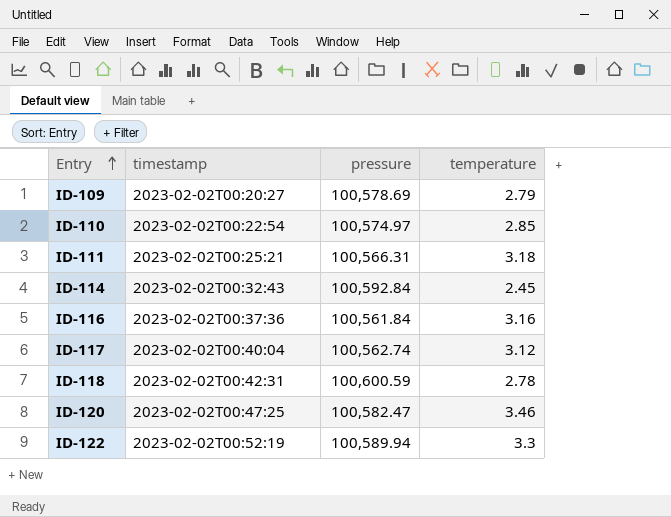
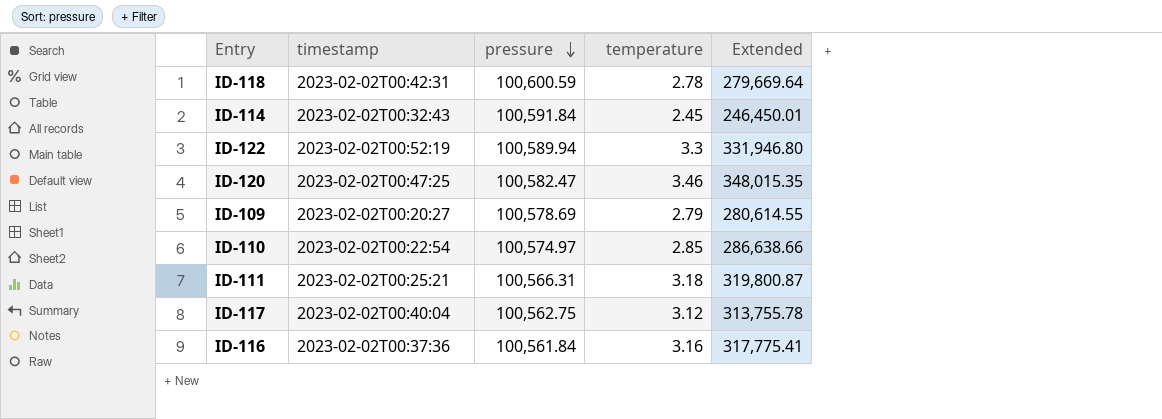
row order: Entry ascending -> pressure descending
column Extended | formula: none -> [pressure] * [temperature]
ID-114 | pressure: 100,592.84 -> 100,591.84
ID-117 | pressure: 100,562.74 -> 100,562.75

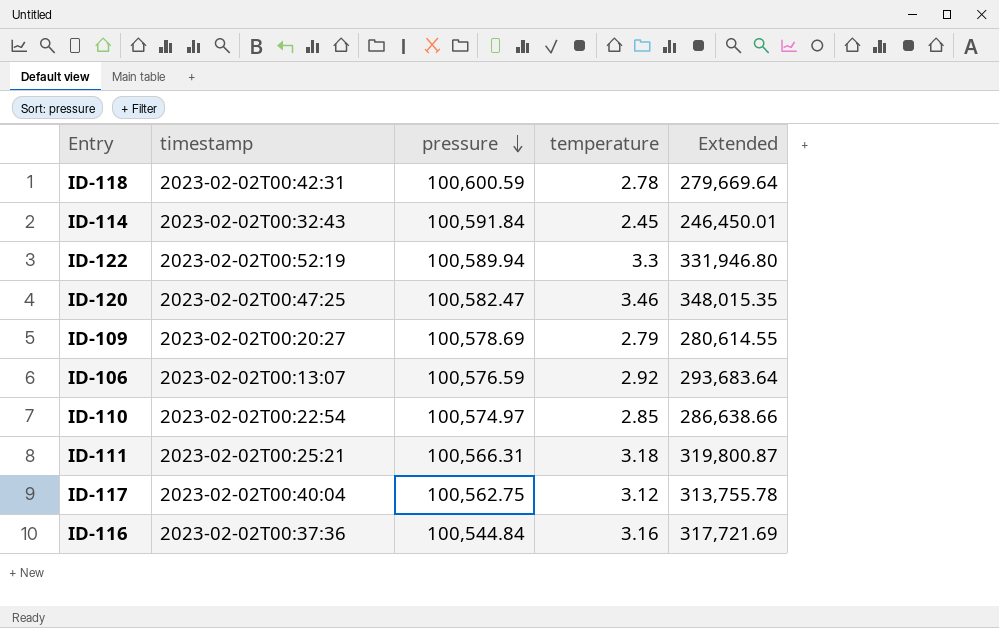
row ID-106: none -> 2023-02-02T00:13:07 | 100,576.59 | 2.92 | 293,683.64
ID-116 | pressure: 100,561.84 -> 100,544.84
ID-116 | Extended: 317,775.41 -> 317,721.69

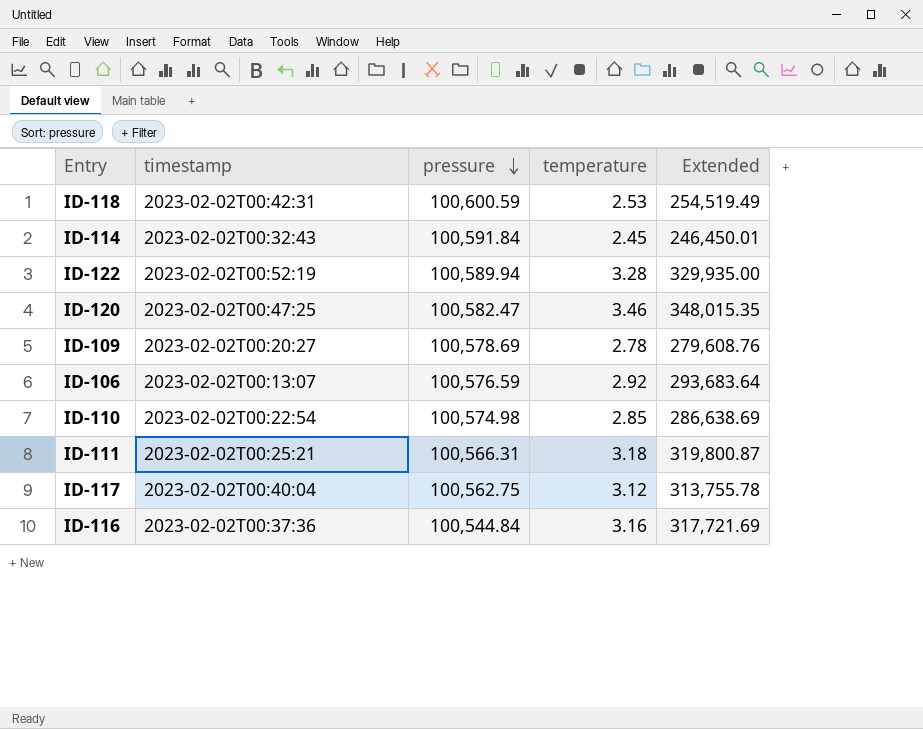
ID-118 | temperature: 2.78 -> 2.53
ID-118 | Extended: 279,669.64 -> 254,519.49
ID-122 | temperature: 3.3 -> 3.28
ID-122 | Extended: 331,946.80 -> 329,935.00
ID-109 | temperature: 2.79 -> 2.78
ID-109 | Extended: 280,614.55 -> 279,608.76
ID-110 | pressure: 100,574.97 -> 100,574.98
ID-110 | Extended: 286,638.66 -> 286,638.69

